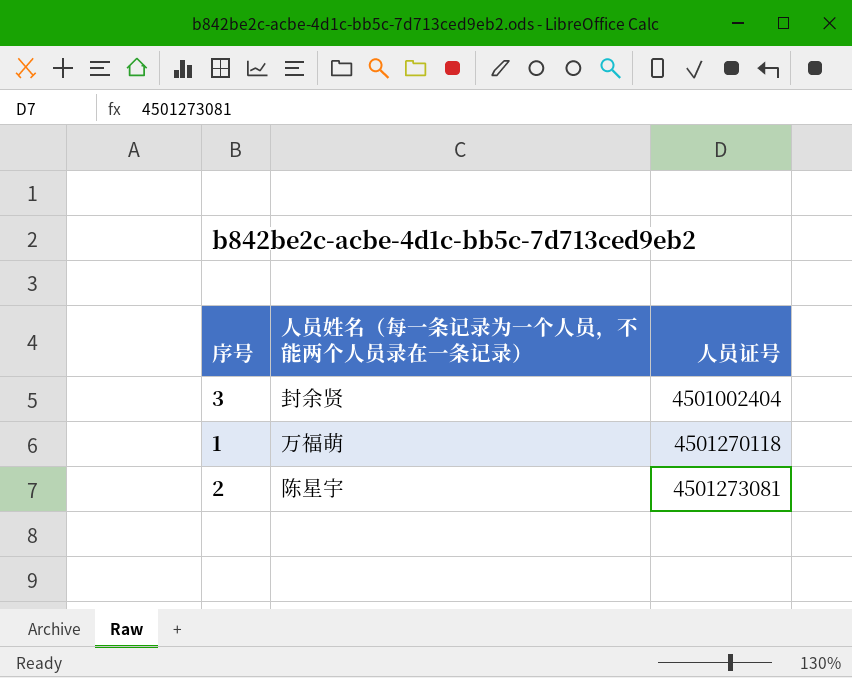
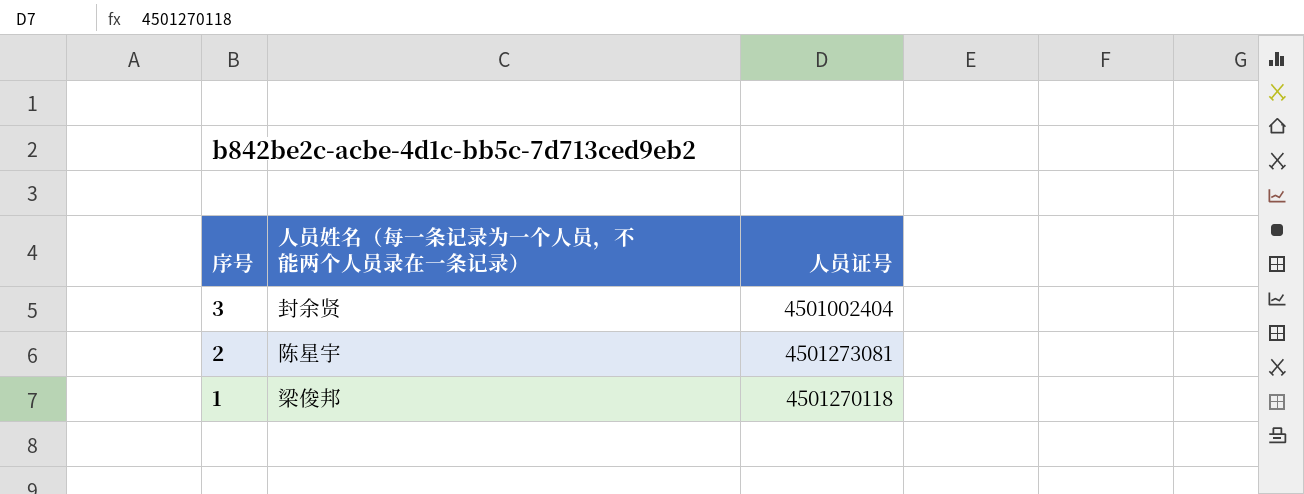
row order: 人员证号 ascending -> 序号 descending
1 | 人员姓名（每一条记录为一个人员，不能两个人员录在一条记录）: 万福萌 -> 梁俊邦

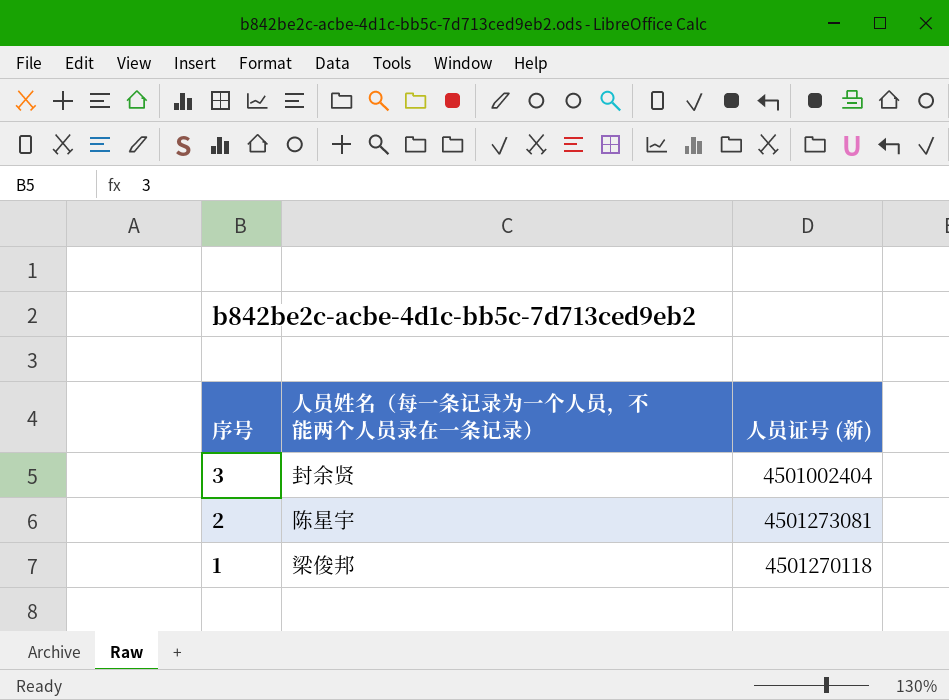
column name: 人员证号 -> 人员证号 (新)

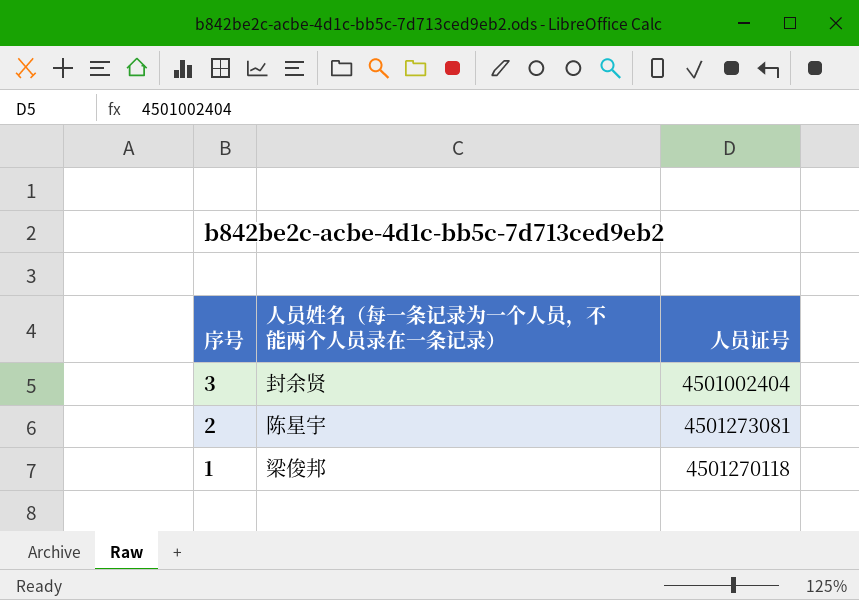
column name: 人员证号 (新) -> 人员证号

